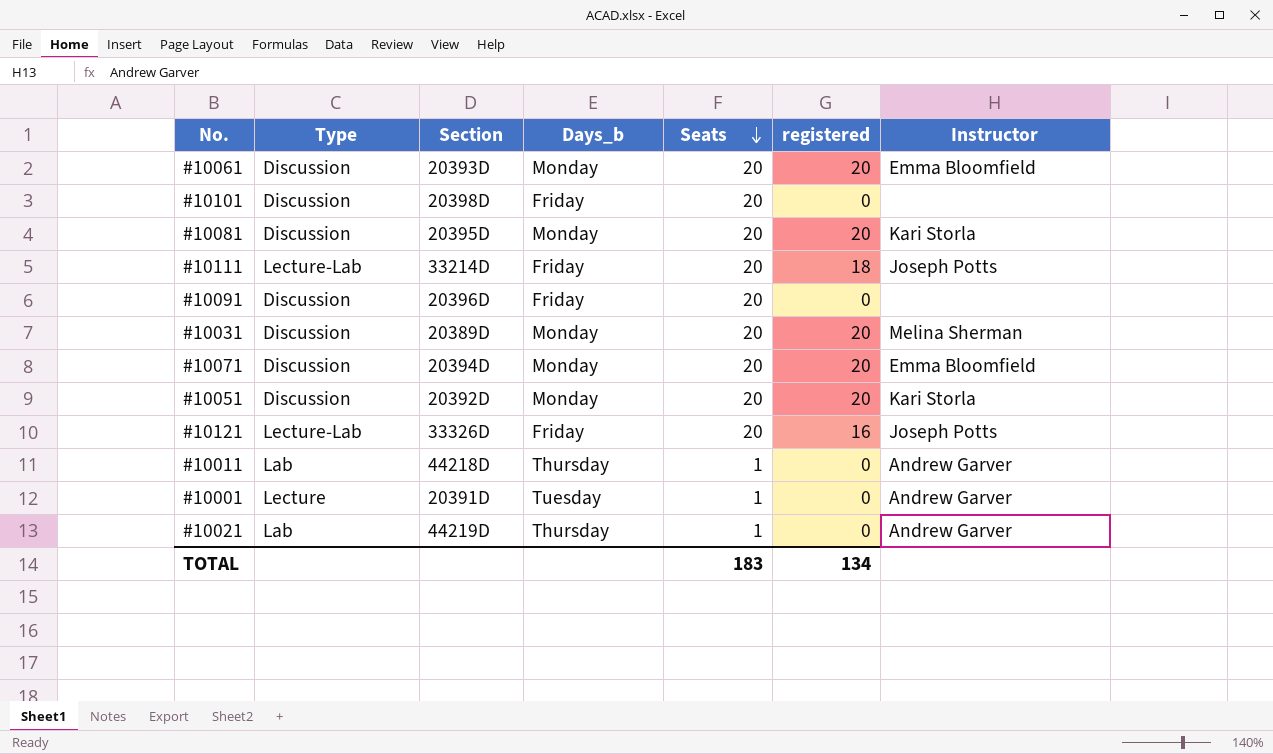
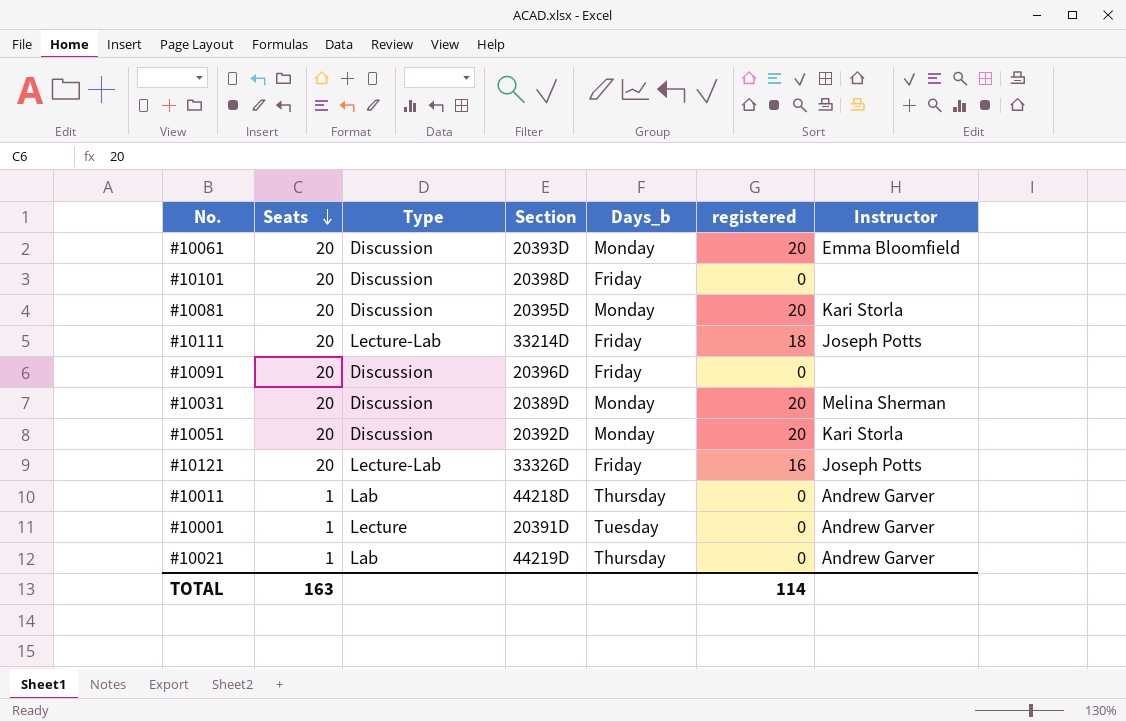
column Seats | position: 5 -> 2
row #10071: Discussion | 20394D | Monday | 20 | 20 | Emma Bloomfield -> none
TOTAL | Seats: 183 -> 163
TOTAL | registered: 134 -> 114

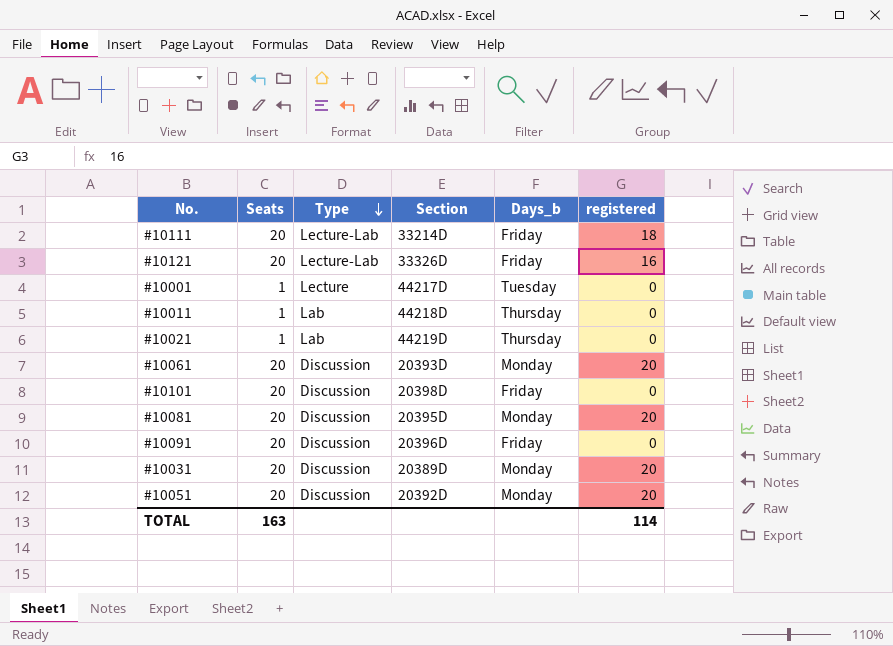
row order: Seats descending -> Type descending
column Instructor | position: 7 -> none
#10001 | Section: 20391D -> 44217D

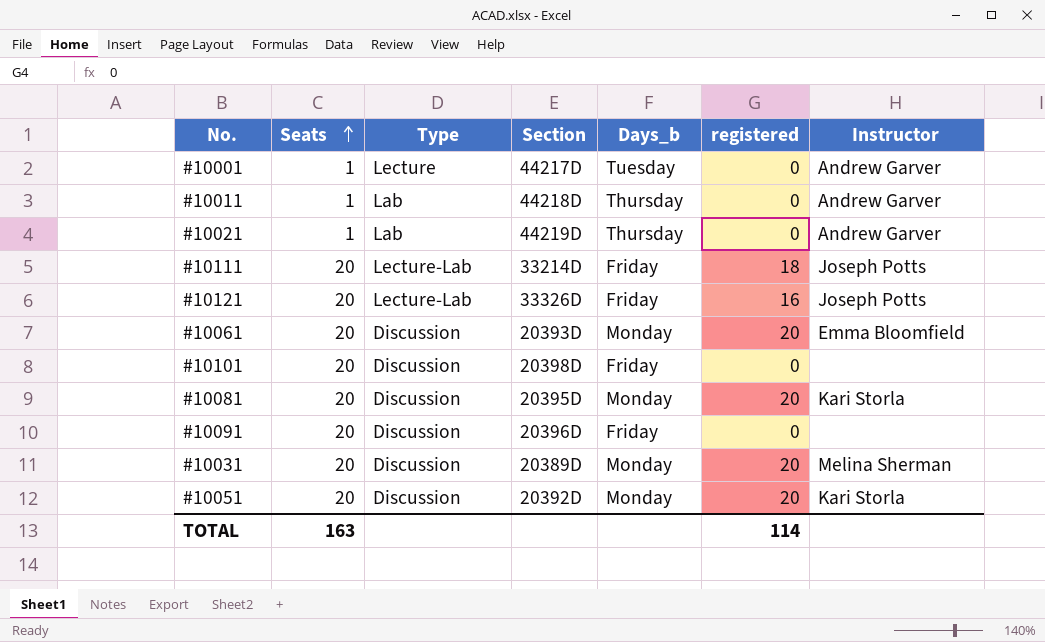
row order: Type descending -> Seats ascending
column Instructor | position: none -> 7

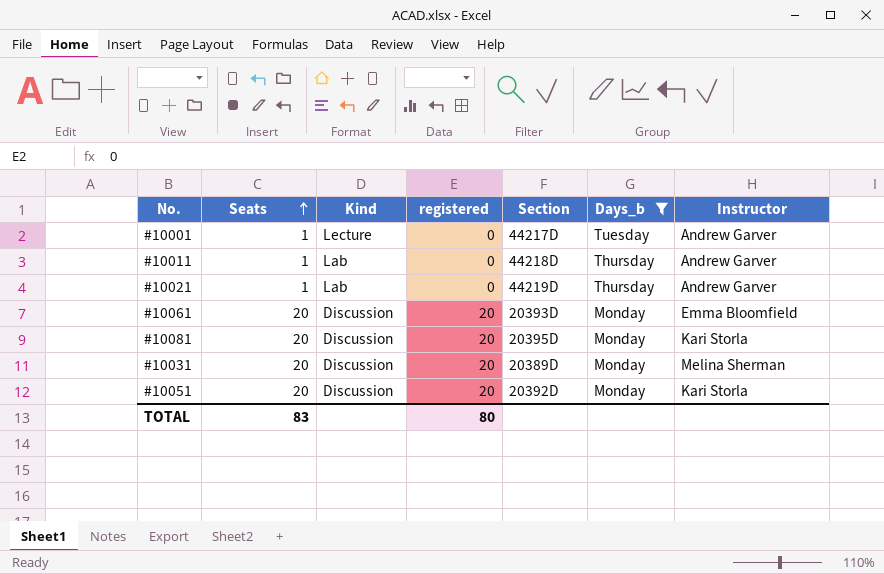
filter: none -> Days_b != Friday
column name: Type -> Kind
column registered | position: 6 -> 4
TOTAL | Seats: 163 -> 83
TOTAL | registered: 114 -> 80

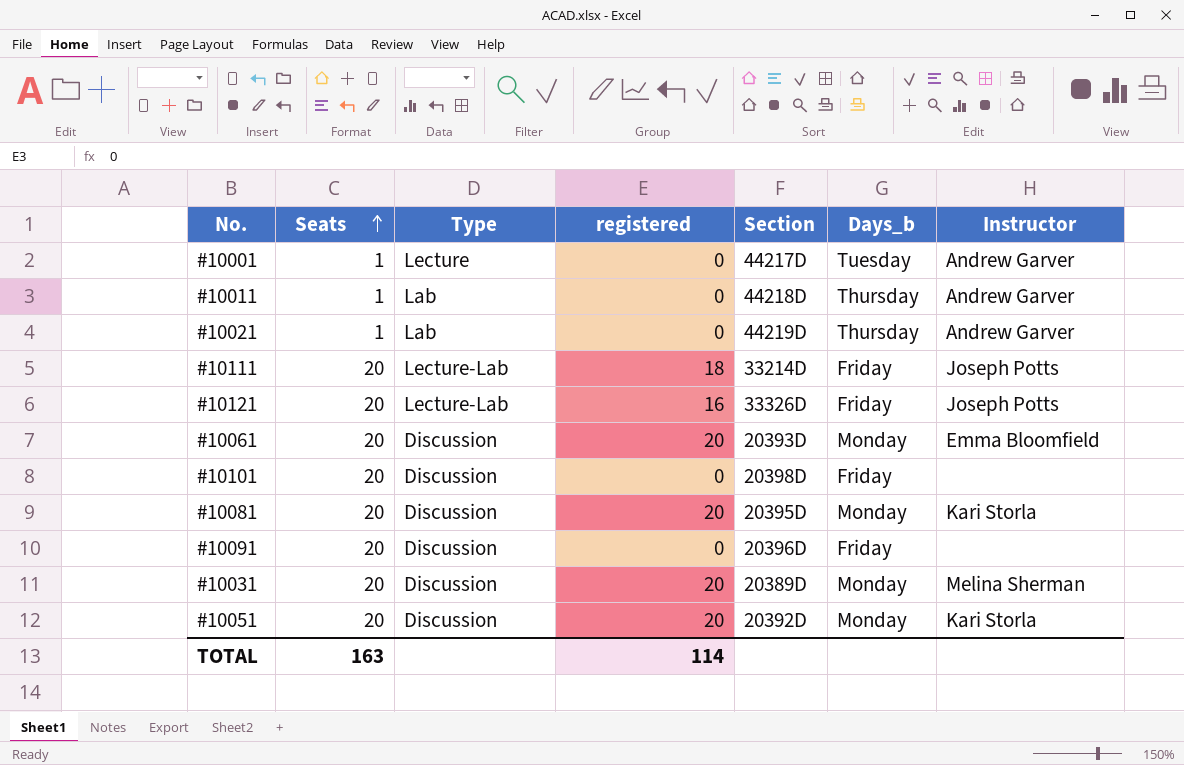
filter: Days_b != Friday -> none
column name: Kind -> Type
TOTAL | Seats: 83 -> 163
TOTAL | registered: 80 -> 114

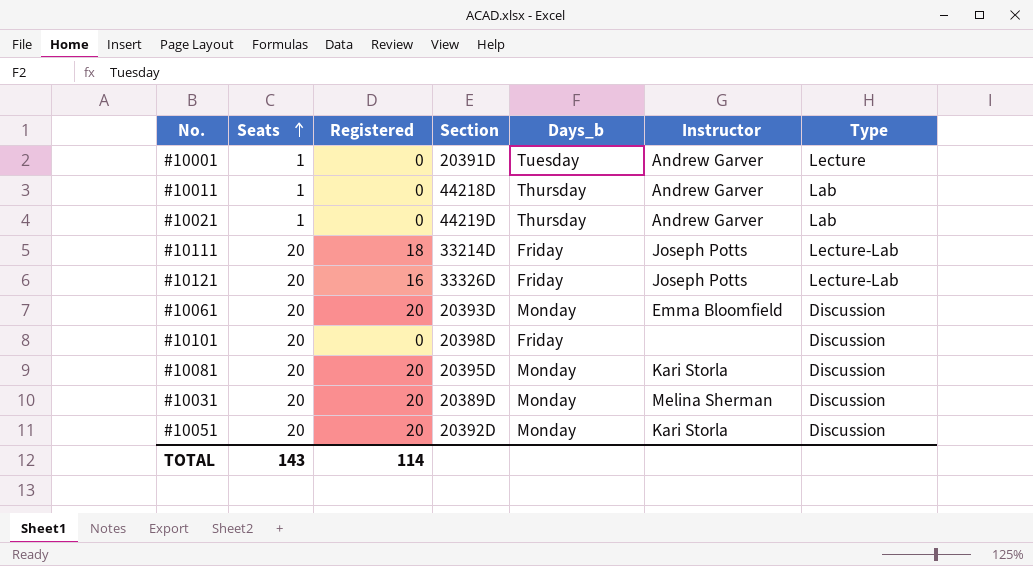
column name: registered -> Registered
column Type | position: 3 -> 7
row #10091: 20 | Discussion | 0 | 20396D | Friday | none -> none
#10001 | Section: 44217D -> 20391D
TOTAL | Seats: 163 -> 143

